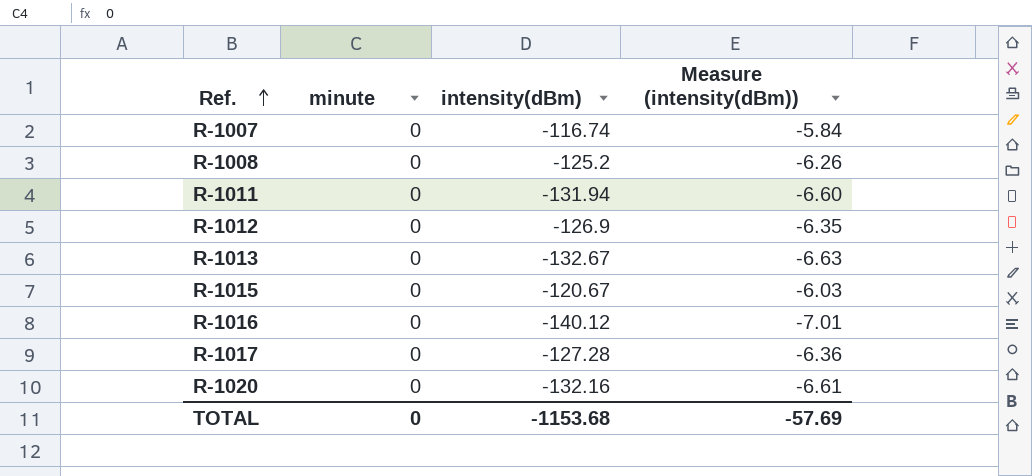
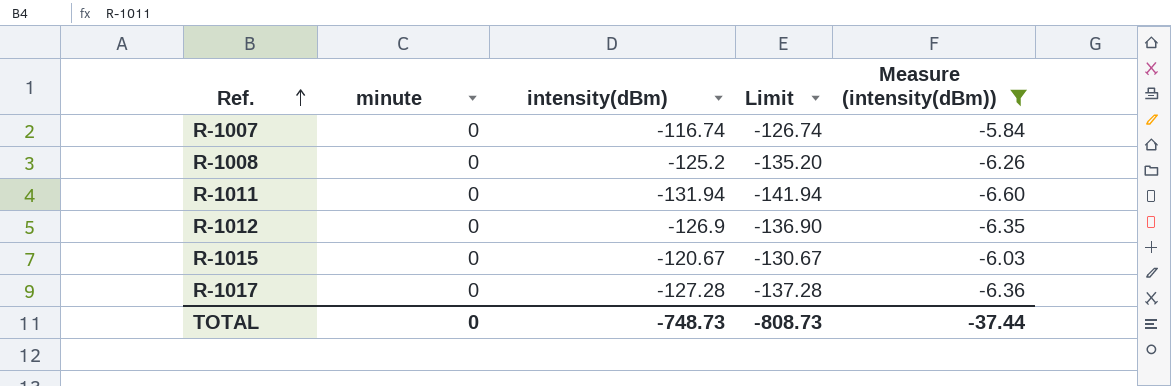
filter: none -> Measure (intensity(dBm)) >= -6.60
column Limit | formula: none -> [intensity(dBm)] - 10
TOTAL | intensity(dBm): -1153.68 -> -748.73
TOTAL | Measure (intensity(dBm)): -57.69 -> -37.44

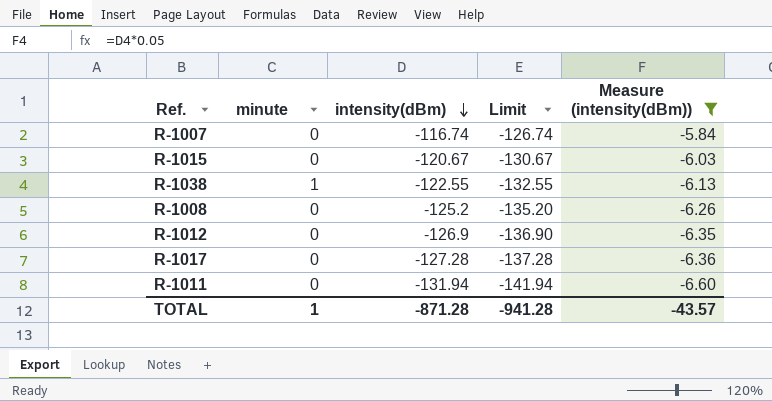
row order: Ref. ascending -> intensity(dBm) descending
row R-1038: none -> 1 | -122.55 | -132.55 | -6.13
TOTAL | minute: 0 -> 1
TOTAL | intensity(dBm): -748.73 -> -871.28
TOTAL | Limit: -808.73 -> -941.28
TOTAL | Measure (intensity(dBm)): -37.44 -> -43.57

